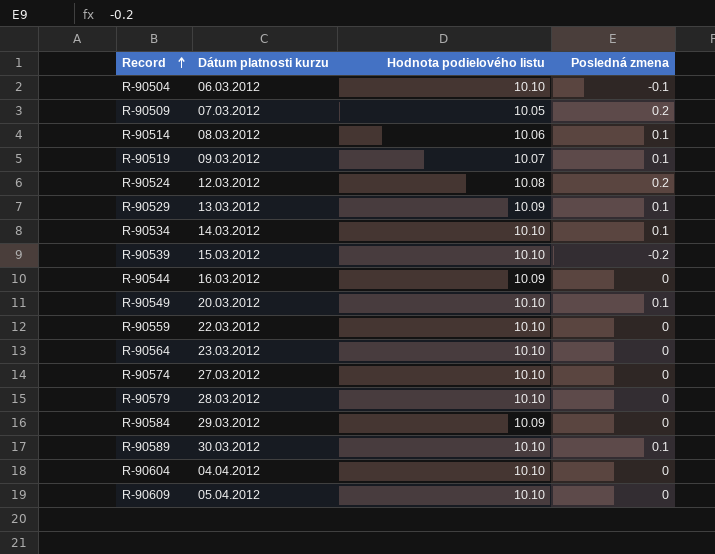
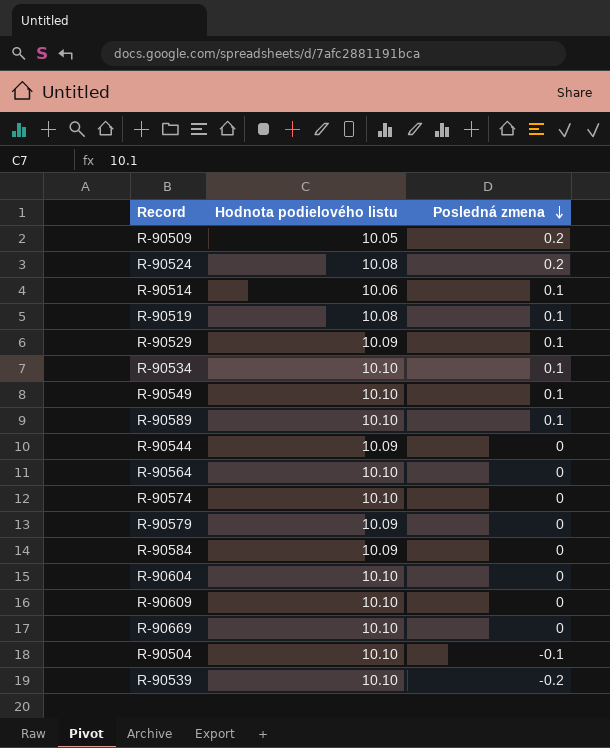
row order: Record ascending -> Posledná zmena descending
column Dátum platnosti kurzu | position: 2 -> none
row R-90559: 22.03.2012 | 10.10 | 0 -> none
R-90519 | Hodnota podielového listu: 10.07 -> 10.08
R-90579 | Hodnota podielového listu: 10.10 -> 10.09
row R-90669: none -> 10.10 | 0

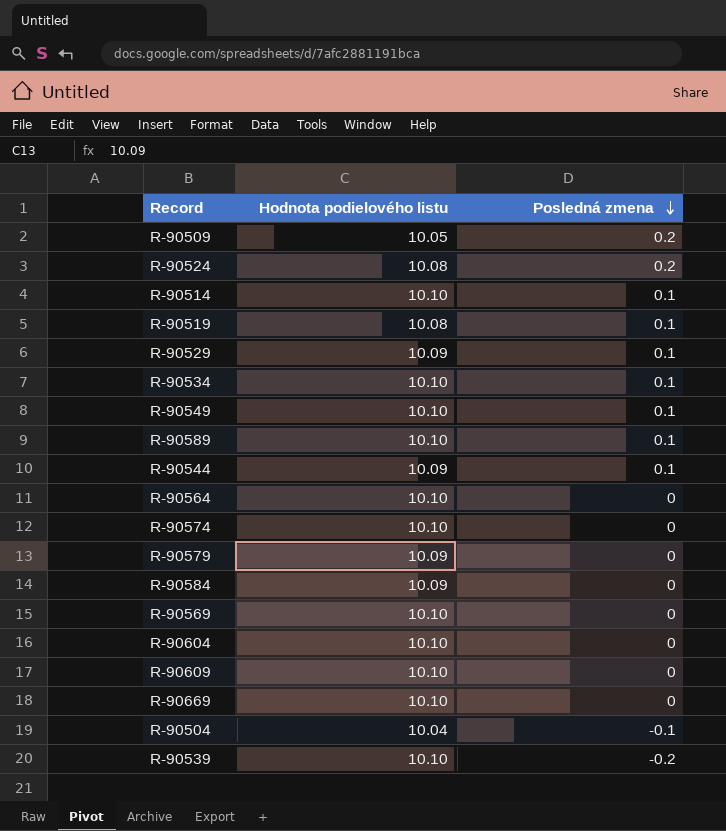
R-90514 | Hodnota podielového listu: 10.06 -> 10.10
R-90544 | Posledná zmena: 0 -> 0.1
row R-90569: none -> 10.10 | 0
R-90504 | Hodnota podielového listu: 10.10 -> 10.04

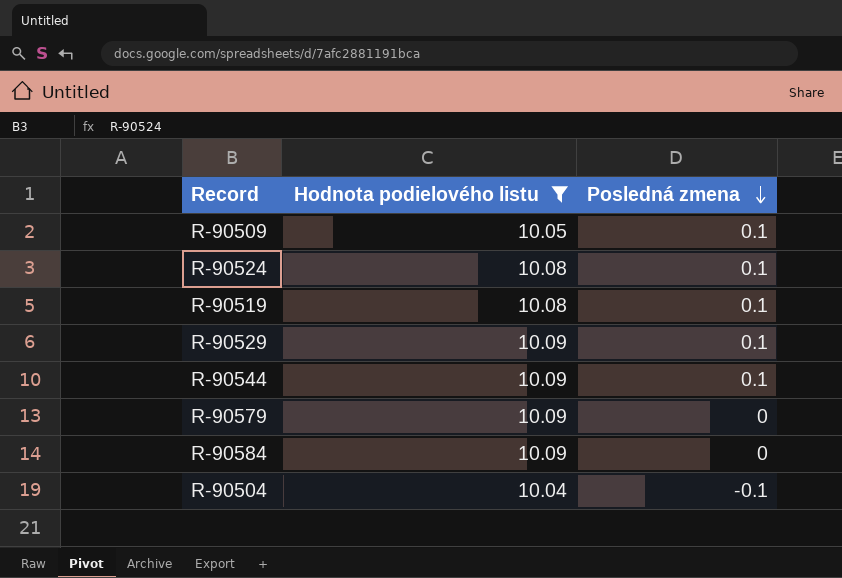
filter: none -> Hodnota podielového listu != 10.10
R-90509 | Posledná zmena: 0.2 -> 0.1
R-90524 | Posledná zmena: 0.2 -> 0.1

